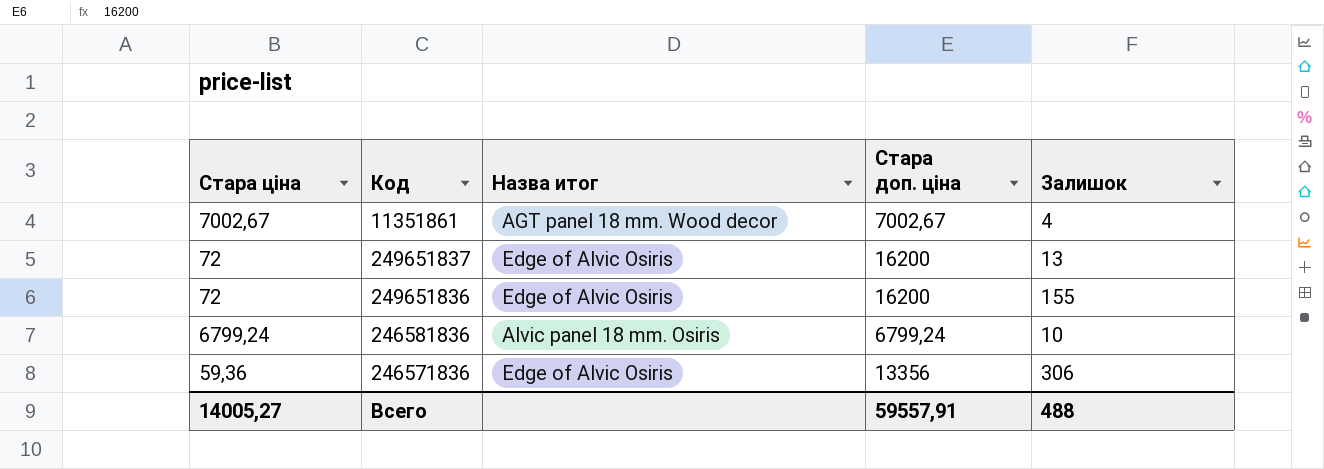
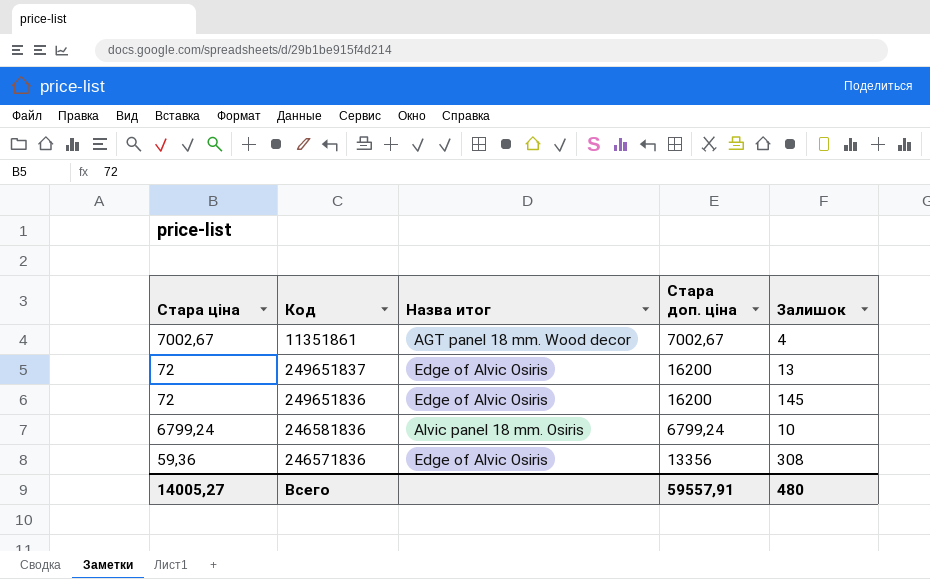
249651836 | Залишок: 155 -> 145
246571836 | Залишок: 306 -> 308
Всего | Залишок: 488 -> 480

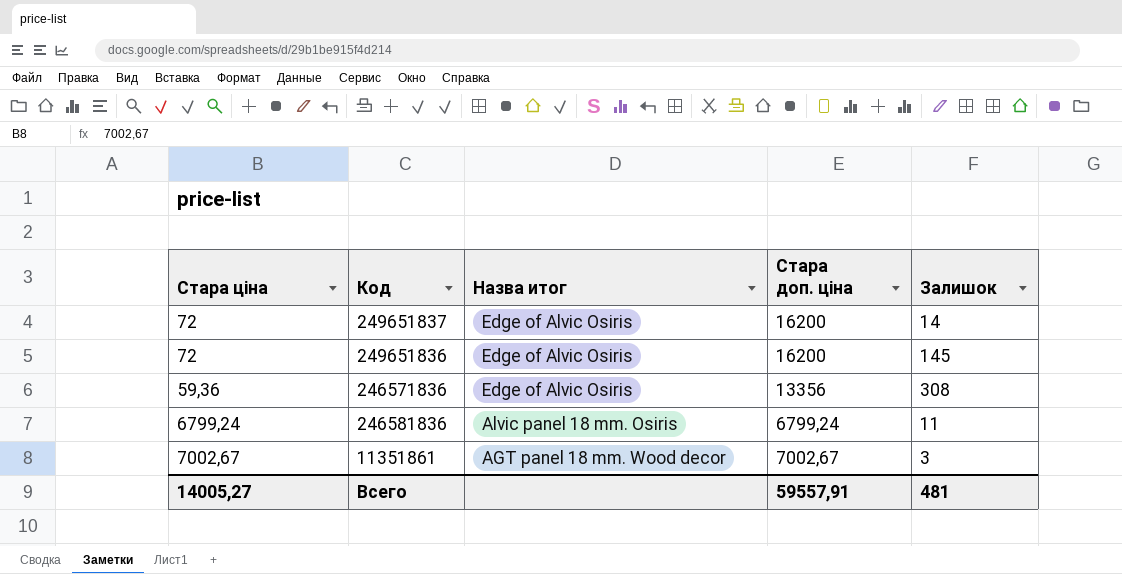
row order: none -> Назва итог descending
249651837 | Залишок: 13 -> 14
246581836 | Залишок: 10 -> 11
11351861 | Залишок: 4 -> 3
Всего | Залишок: 480 -> 481

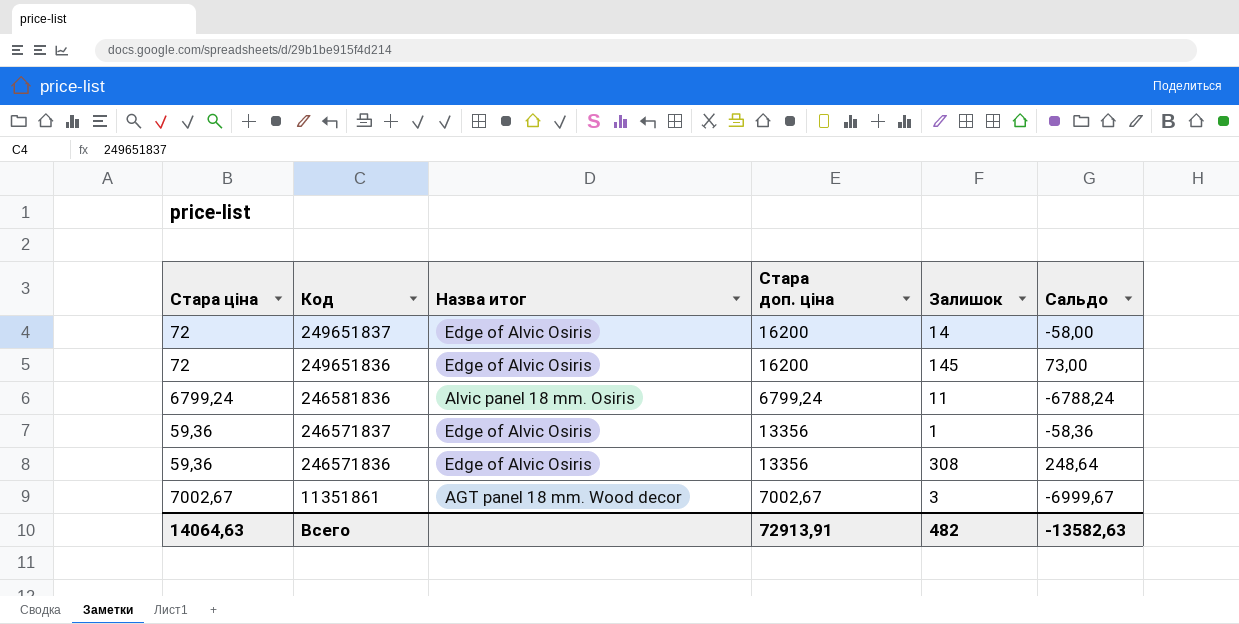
row order: Назва итог descending -> Код descending
column Сальдо | formula: none -> [Залишок] - [Стара ціна]
row 246571837: none -> 59,36 | Edge of Alvic Osiris | 13356 | 1 | -58,36
Всего | Стара ціна: 14005,27 -> 14064,63
Всего | Стара доп. ціна: 59557,91 -> 72913,91
Всего | Залишок: 481 -> 482

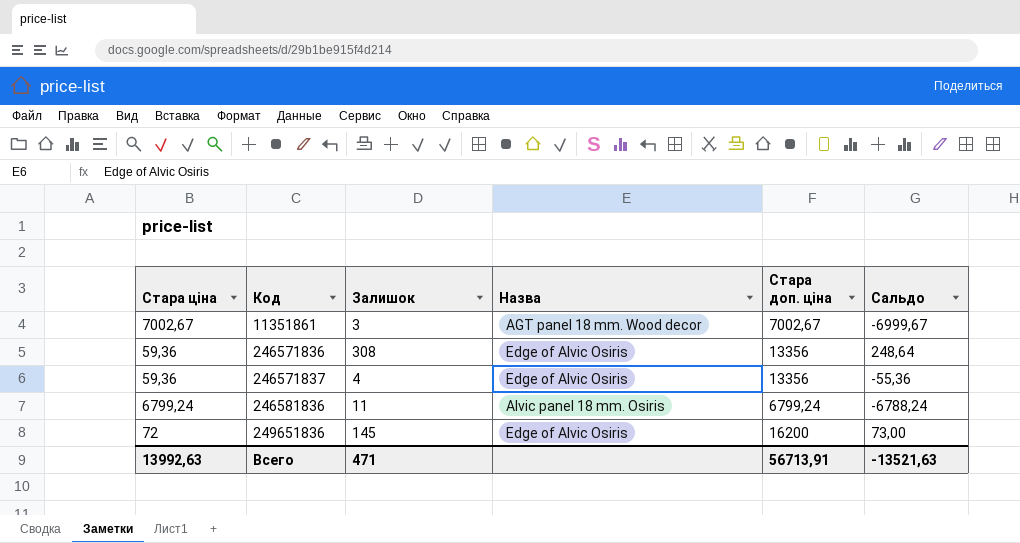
row order: Код descending -> Код ascending
column Залишок | position: 5 -> 3
column name: Назва итог -> Назва
row 249651837: 72 | Edge of Alvic Osiris | 16200 | 14 | -58,00 -> none
246571837 | Залишок: 1 -> 4
246571837 | Сальдо: -58,36 -> -55,36
Всего | Стара ціна: 14064,63 -> 13992,63
Всего | Залишок: 482 -> 471
Всего | Стара доп. ціна: 72913,91 -> 56713,91
Всего | Сальдо: -13582,63 -> -13521,63

